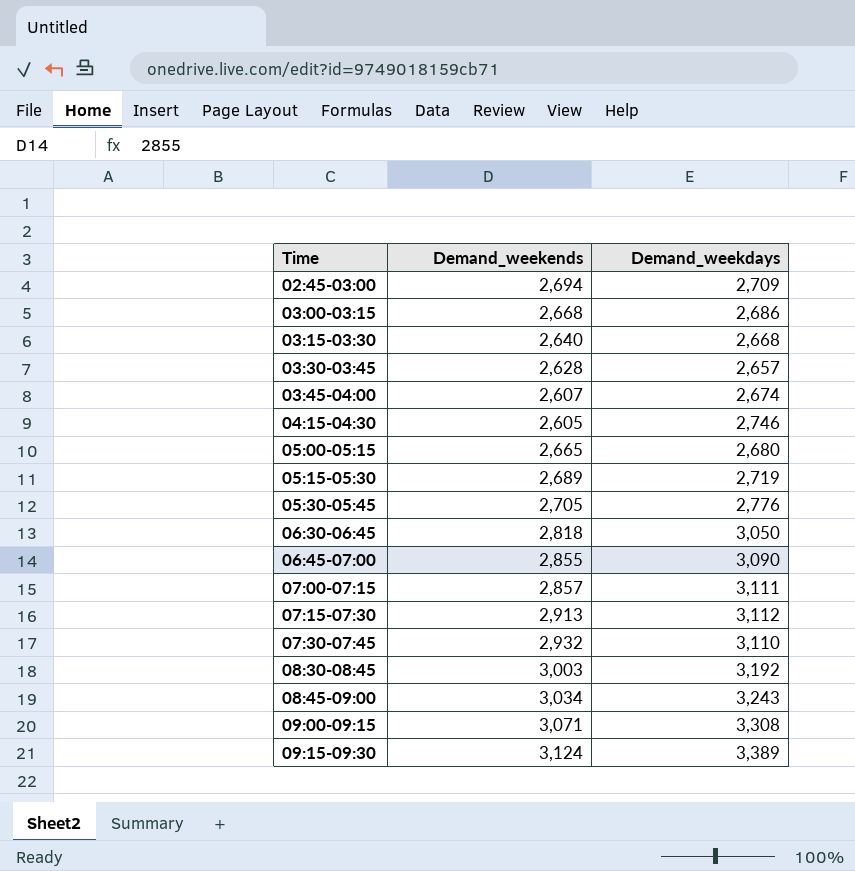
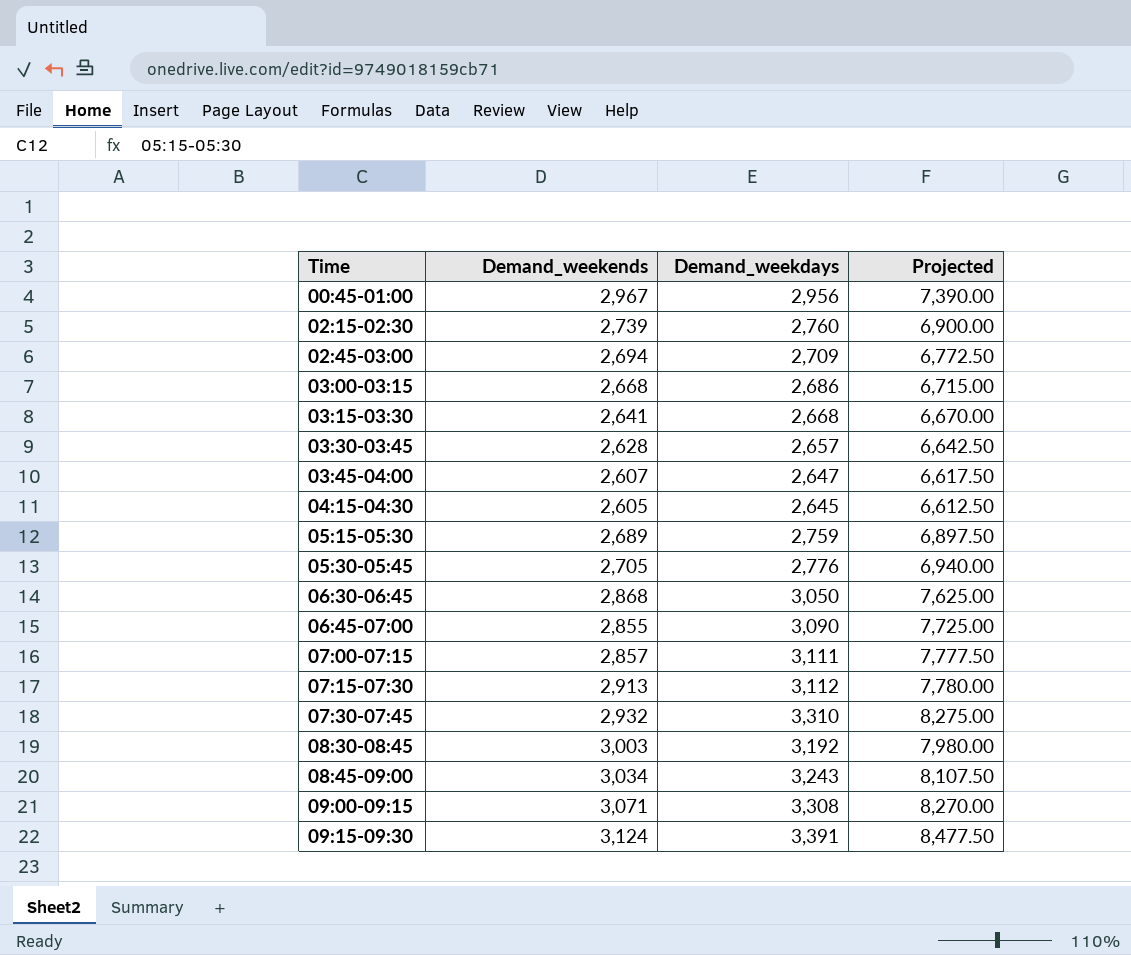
column Projected | formula: none -> [Demand_weekdays] * 2.5
row 05:00-05:15: 2,665 | 2,680 -> none
row 00:45-01:00: none -> 2,967 | 2,956 | 7,390.00
row 02:15-02:30: none -> 2,739 | 2,760 | 6,900.00
03:15-03:30 | Demand_weekends: 2,640 -> 2,641
03:45-04:00 | Demand_weekdays: 2,674 -> 2,647
04:15-04:30 | Demand_weekdays: 2,746 -> 2,645
05:15-05:30 | Demand_weekdays: 2,719 -> 2,759
06:30-06:45 | Demand_weekends: 2,818 -> 2,868
07:30-07:45 | Demand_weekdays: 3,110 -> 3,310
09:15-09:30 | Demand_weekdays: 3,389 -> 3,391

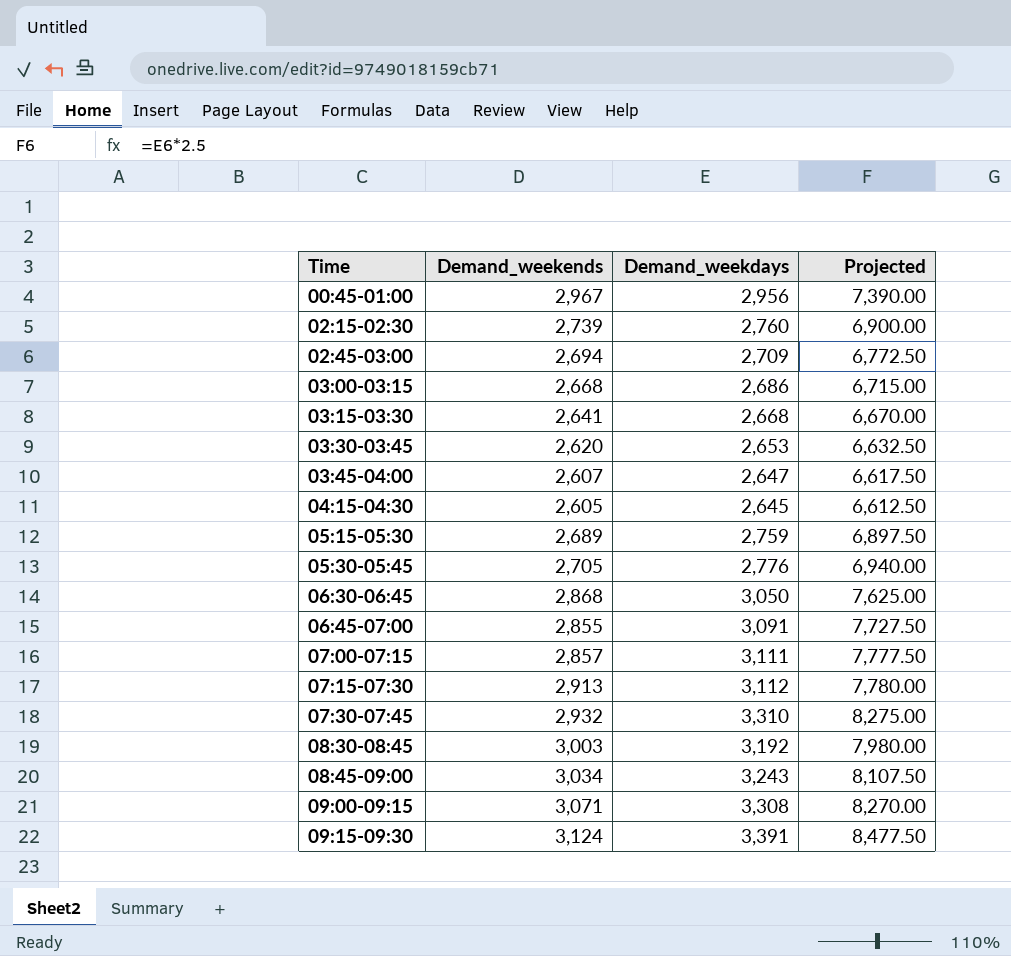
03:30-03:45 | Demand_weekends: 2,628 -> 2,620
03:30-03:45 | Demand_weekdays: 2,657 -> 2,653
03:30-03:45 | Projected: 6,642.50 -> 6,632.50
06:45-07:00 | Demand_weekdays: 3,090 -> 3,091
06:45-07:00 | Projected: 7,725.00 -> 7,727.50

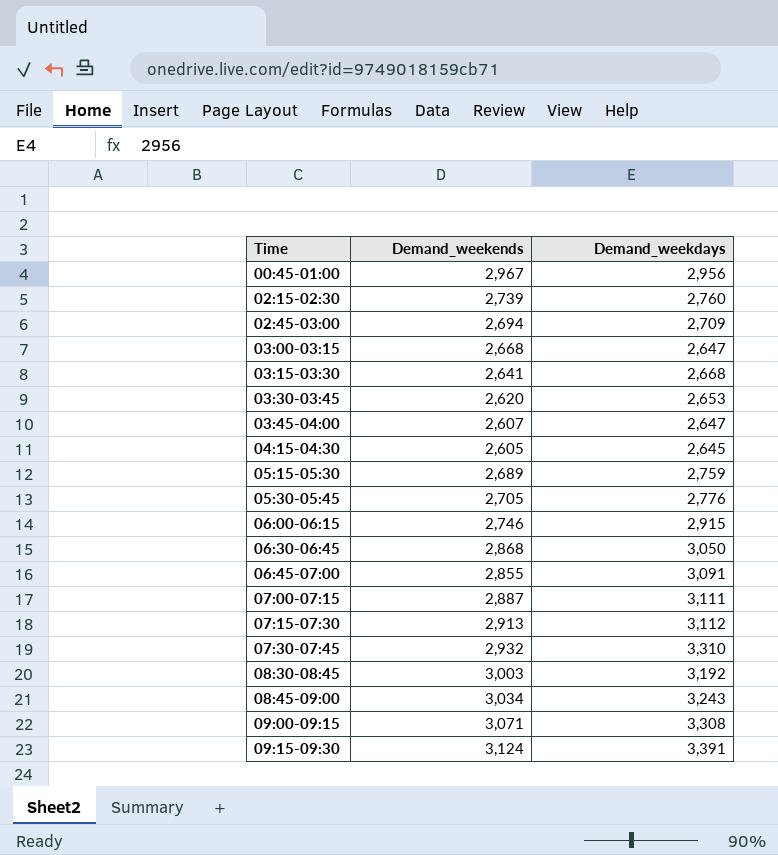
column Projected | formula: [Demand_weekdays] * 2.5 -> none
03:00-03:15 | Demand_weekdays: 2,686 -> 2,647
row 06:00-06:15: none -> 2,746 | 2,915
07:00-07:15 | Demand_weekends: 2,857 -> 2,887

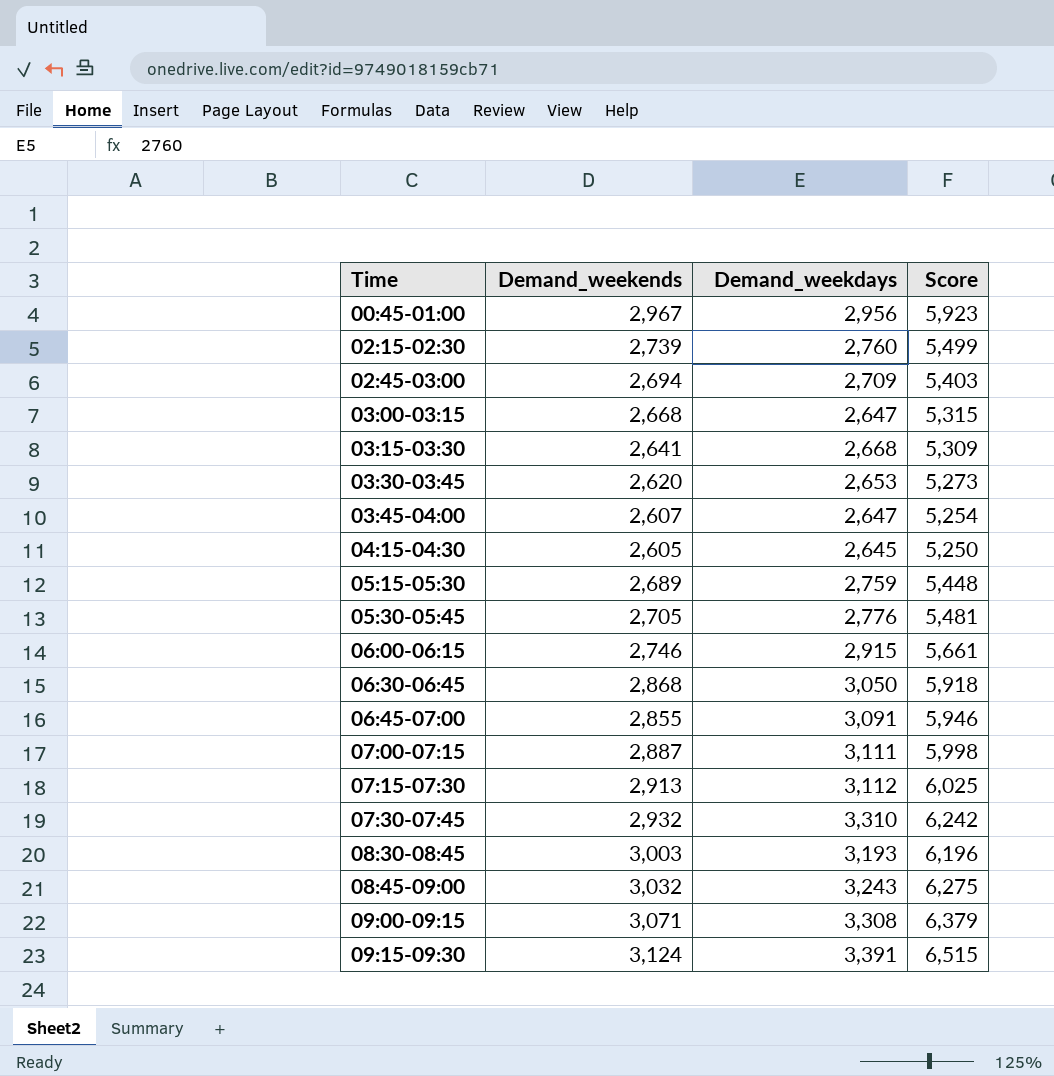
column Score | formula: none -> [Demand_weekends] + [Demand_weekdays]
08:30-08:45 | Demand_weekdays: 3,192 -> 3,193
08:45-09:00 | Demand_weekends: 3,034 -> 3,032

